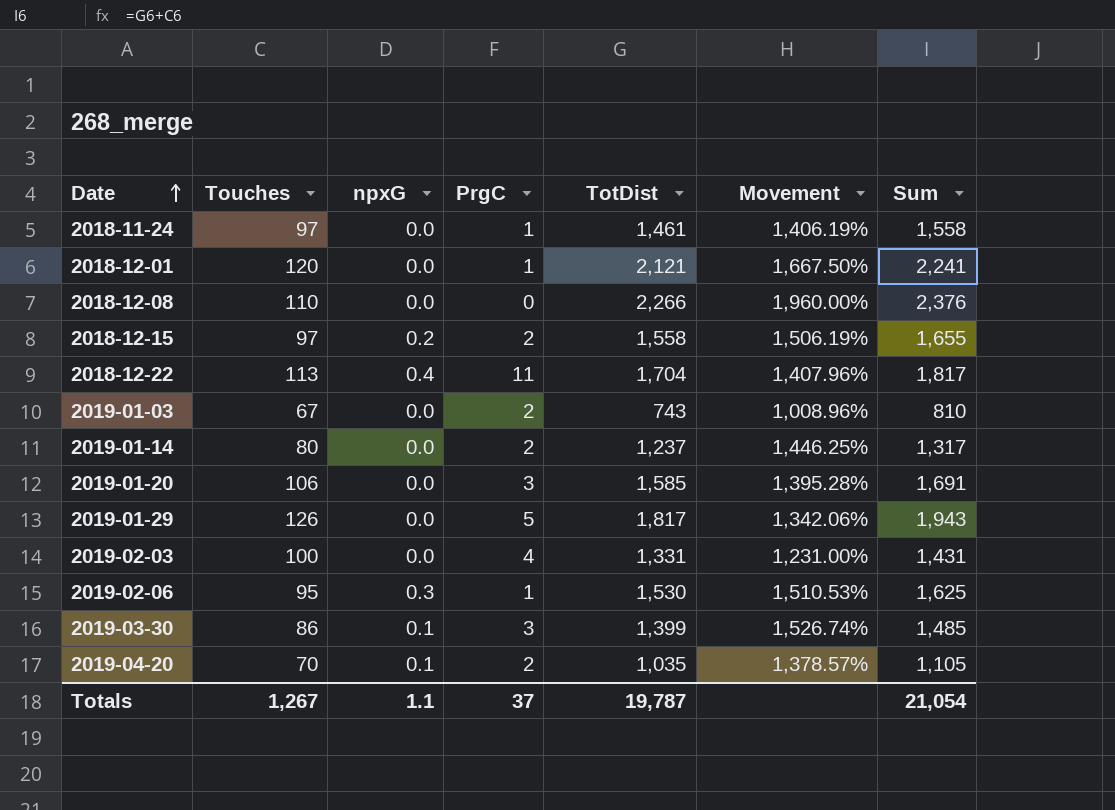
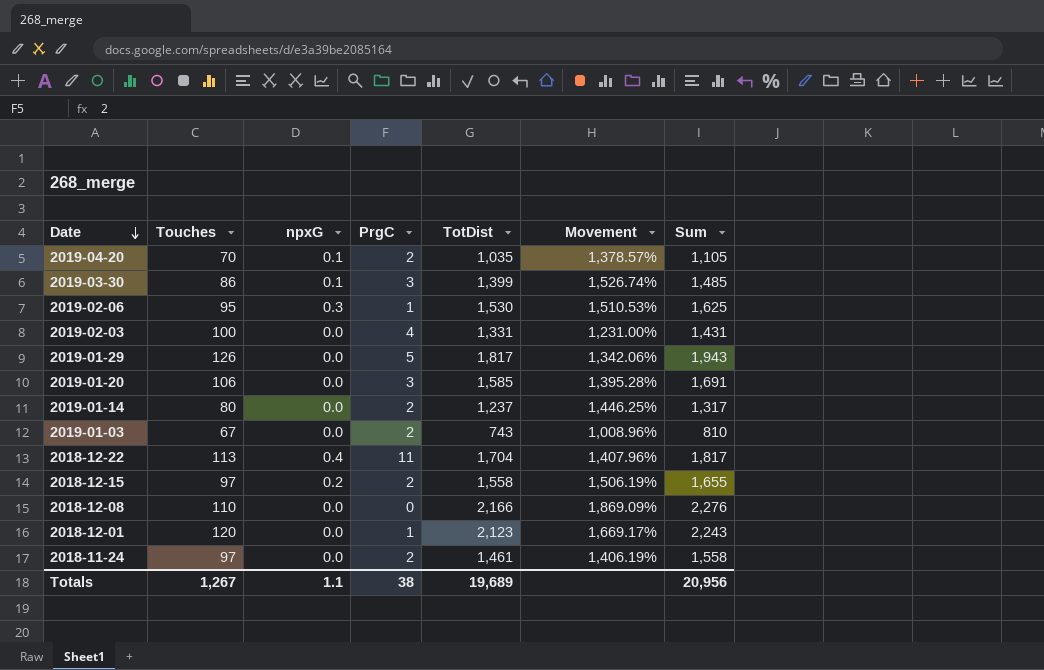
row order: Date ascending -> Date descending
2018-12-08 | TotDist: 2,266 -> 2,166
2018-12-08 | Movement: 1,960.00% -> 1,869.09%
2018-12-08 | Sum: 2,376 -> 2,276
2018-12-01 | TotDist: 2,121 -> 2,123
2018-12-01 | Movement: 1,667.50% -> 1,669.17%
2018-12-01 | Sum: 2,241 -> 2,243
2018-11-24 | PrgC: 1 -> 2
Totals | PrgC: 37 -> 38
Totals | TotDist: 19,787 -> 19,689
Totals | Sum: 21,054 -> 20,956

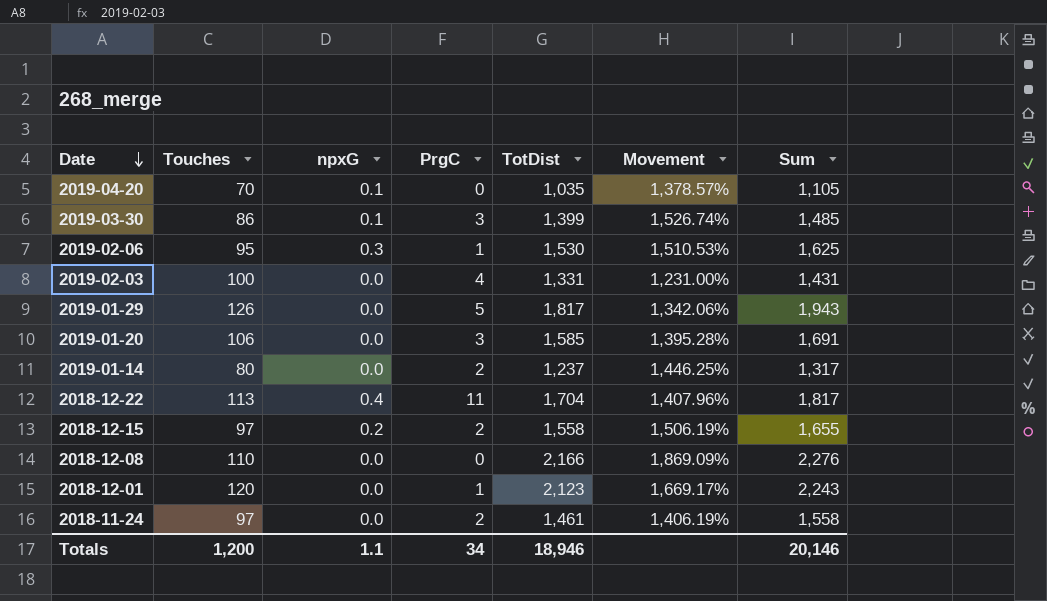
row 2019-01-03: 67 | 0.0 | 2 | 743 | 1,008.96% | 810 -> none
2019-04-20 | PrgC: 2 -> 0
Totals | Touches: 1,267 -> 1,200
Totals | PrgC: 38 -> 34
Totals | TotDist: 19,689 -> 18,946
Totals | Sum: 20,956 -> 20,146

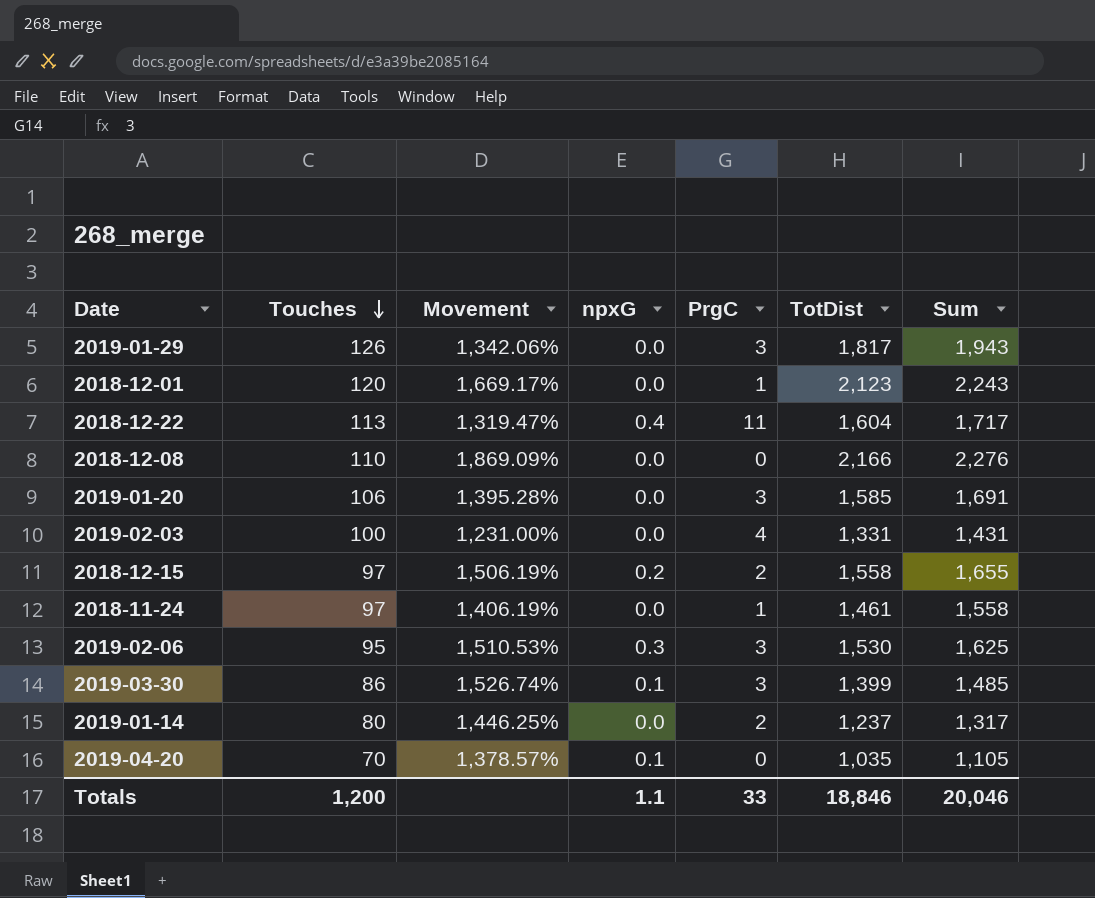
row order: Date descending -> Touches descending
column Movement | position: 6 -> 3
2019-01-29 | PrgC: 5 -> 3
2018-12-22 | Movement: 1,407.96% -> 1,319.47%
2018-12-22 | TotDist: 1,704 -> 1,604
2018-12-22 | Sum: 1,817 -> 1,717
2018-11-24 | PrgC: 2 -> 1
2019-02-06 | PrgC: 1 -> 3
Totals | PrgC: 34 -> 33
Totals | TotDist: 18,946 -> 18,846
Totals | Sum: 20,146 -> 20,046

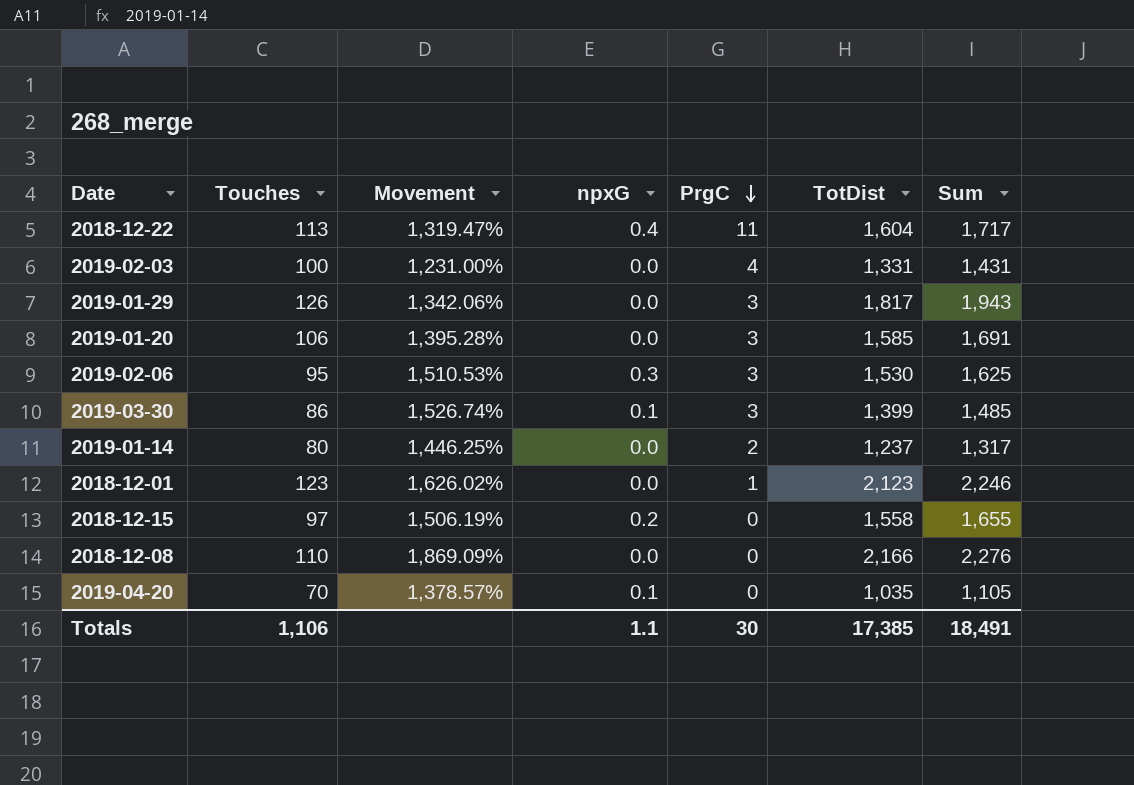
row order: Touches descending -> PrgC descending
row 2018-11-24: 97 | 1,406.19% | 0.0 | 1 | 1,461 | 1,558 -> none
2018-12-01 | Touches: 120 -> 123
2018-12-01 | Movement: 1,669.17% -> 1,626.02%
2018-12-01 | Sum: 2,243 -> 2,246
2018-12-15 | PrgC: 2 -> 0
Totals | Touches: 1,200 -> 1,106
Totals | PrgC: 33 -> 30
Totals | TotDist: 18,846 -> 17,385
Totals | Sum: 20,046 -> 18,491

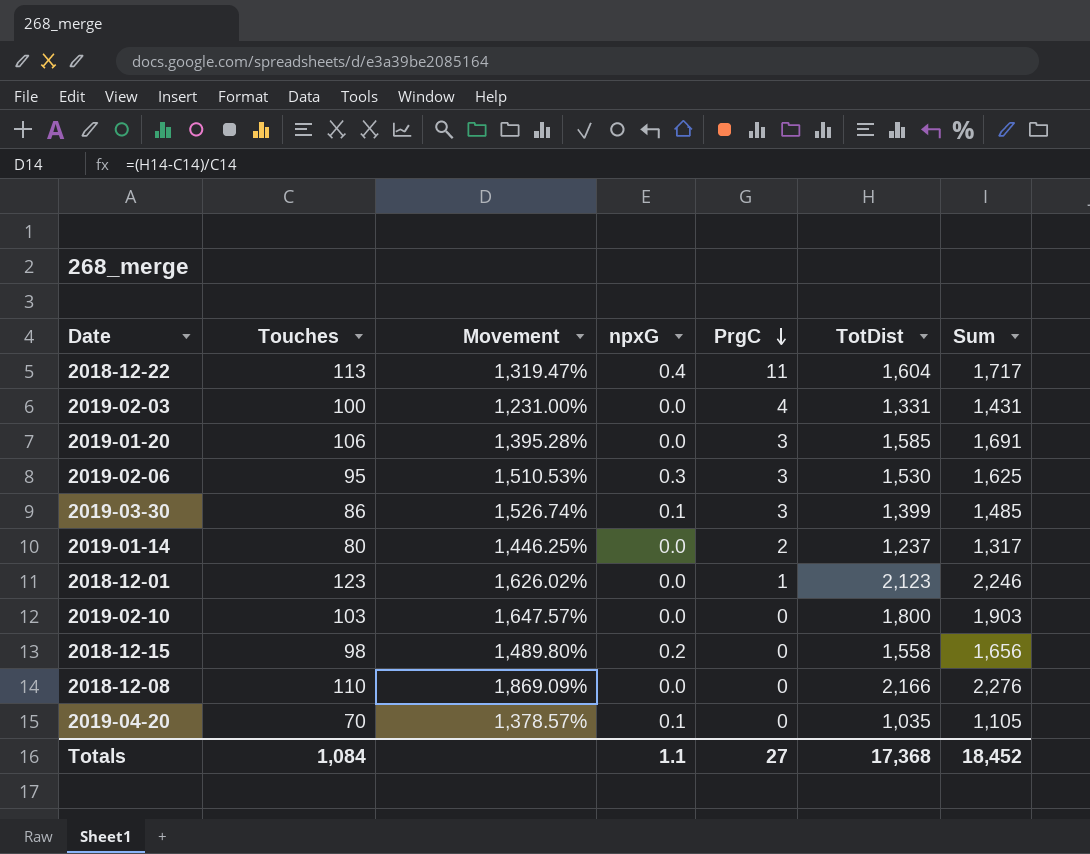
row 2019-01-29: 126 | 1,342.06% | 0.0 | 3 | 1,817 | 1,943 -> none
row 2019-02-10: none -> 103 | 1,647.57% | 0.0 | 0 | 1,800 | 1,903
2018-12-15 | Touches: 97 -> 98
2018-12-15 | Movement: 1,506.19% -> 1,489.80%
2018-12-15 | Sum: 1,655 -> 1,656
Totals | Touches: 1,106 -> 1,084
Totals | PrgC: 30 -> 27
Totals | TotDist: 17,385 -> 17,368
Totals | Sum: 18,491 -> 18,452

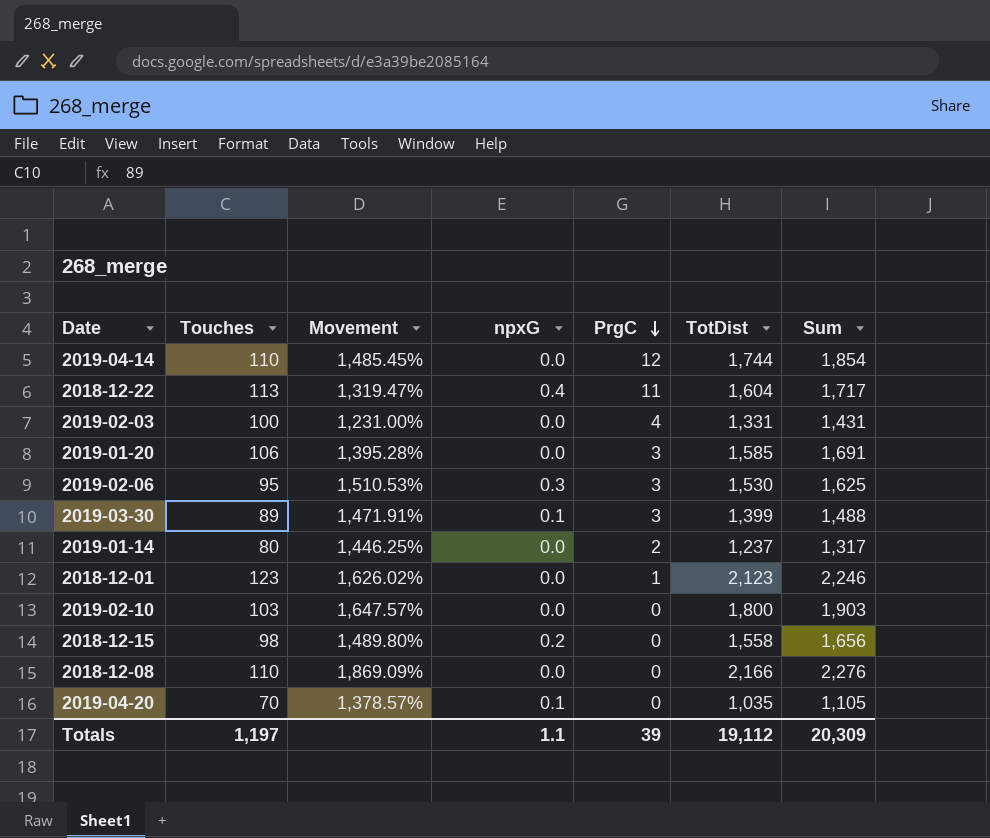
row 2019-04-14: none -> 110 | 1,485.45% | 0.0 | 12 | 1,744 | 1,854
2019-03-30 | Touches: 86 -> 89
2019-03-30 | Movement: 1,526.74% -> 1,471.91%
2019-03-30 | Sum: 1,485 -> 1,488
Totals | Touches: 1,084 -> 1,197
Totals | PrgC: 27 -> 39
Totals | TotDist: 17,368 -> 19,112
Totals | Sum: 18,452 -> 20,309

